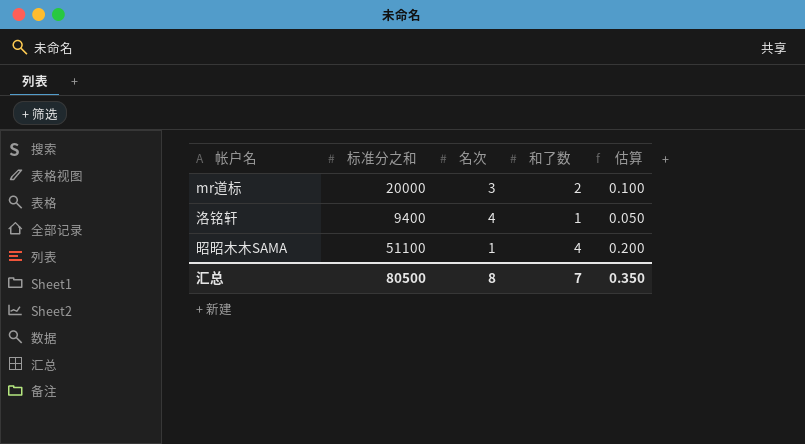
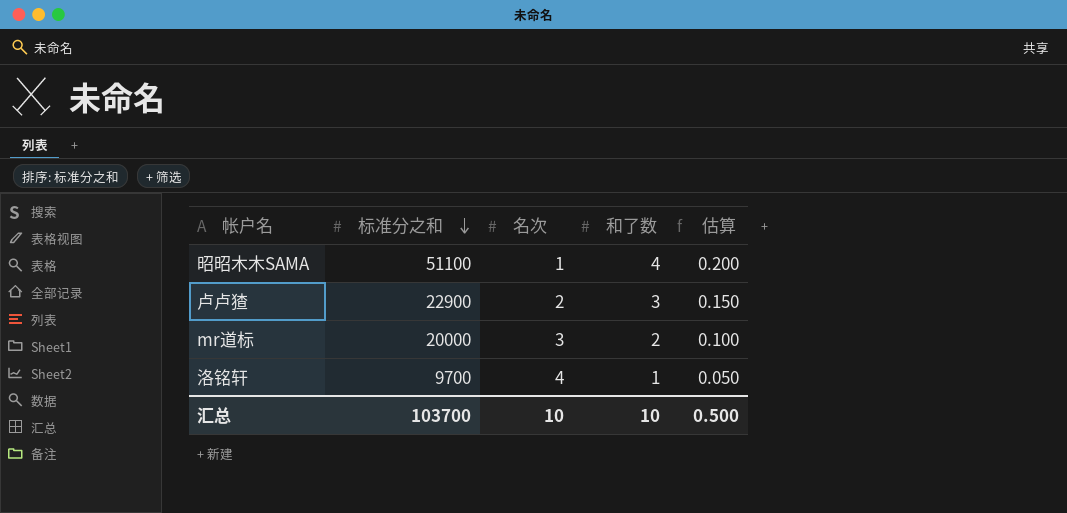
row order: none -> 标准分之和 descending
row 卢卢猹: none -> 22900 | 2 | 3 | 0.150
洛铭轩 | 标准分之和: 9400 -> 9700
汇总 | 标准分之和: 80500 -> 103700
汇总 | 名次: 8 -> 10
汇总 | 和了数: 7 -> 10
汇总 | 估算: 0.350 -> 0.500

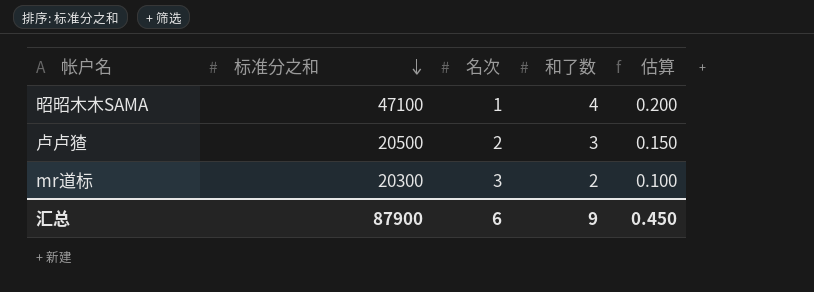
row 洛铭轩: 9700 | 4 | 1 | 0.050 -> none
昭昭木木SAMA | 标准分之和: 51100 -> 47100
卢卢猹 | 标准分之和: 22900 -> 20500
mr道标 | 标准分之和: 20000 -> 20300
汇总 | 标准分之和: 103700 -> 87900
汇总 | 名次: 10 -> 6
汇总 | 和了数: 10 -> 9
汇总 | 估算: 0.500 -> 0.450

